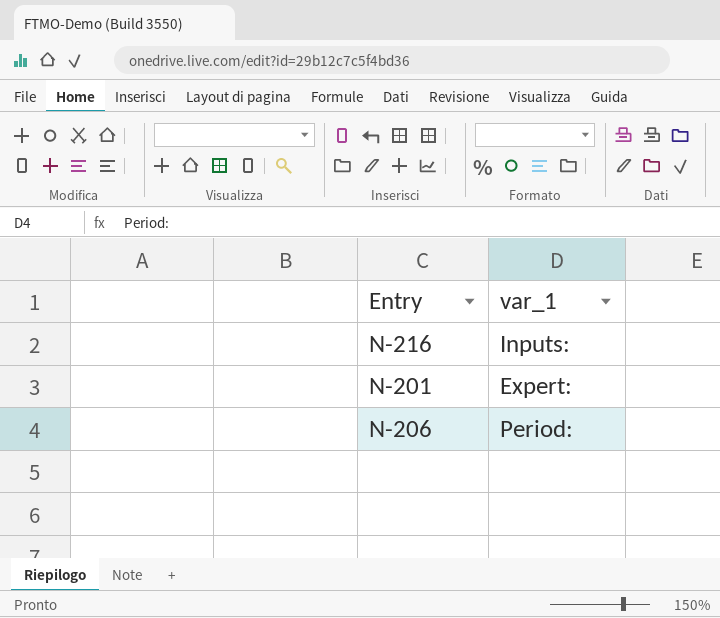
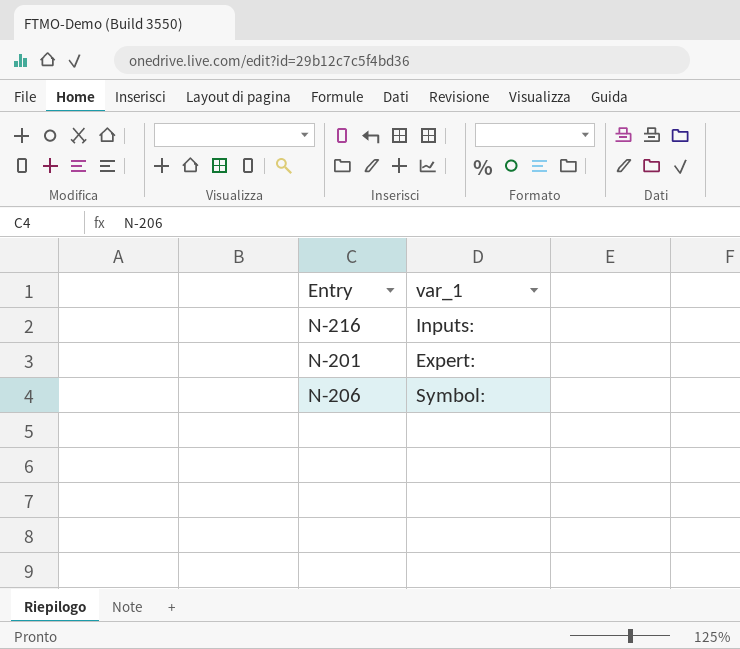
N-206 | var_1: Period: -> Symbol:

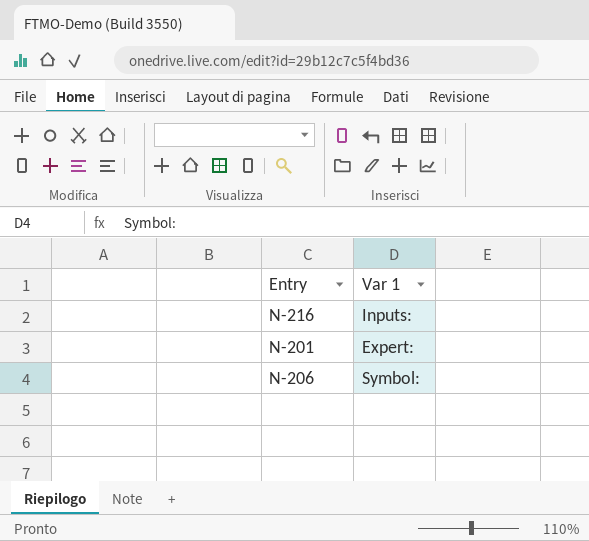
column name: var_1 -> Var 1

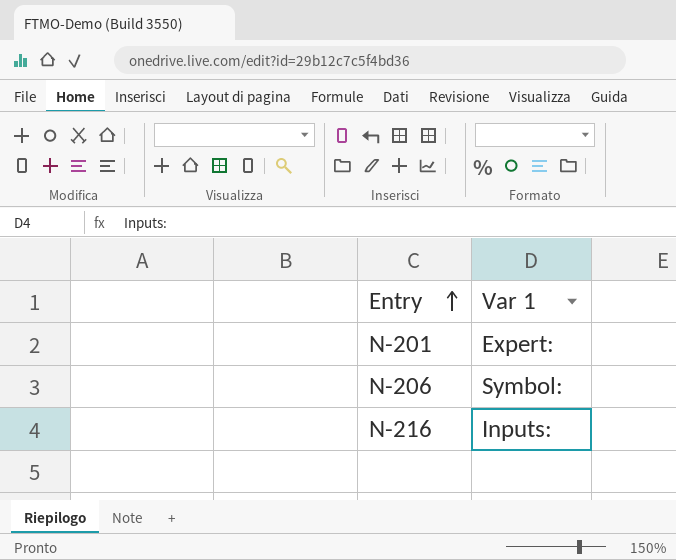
row order: none -> Entry ascending

